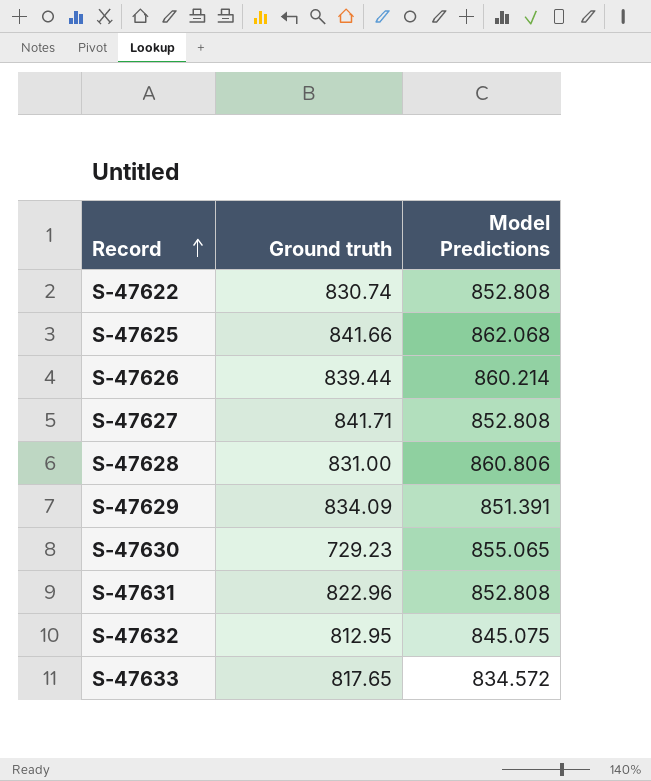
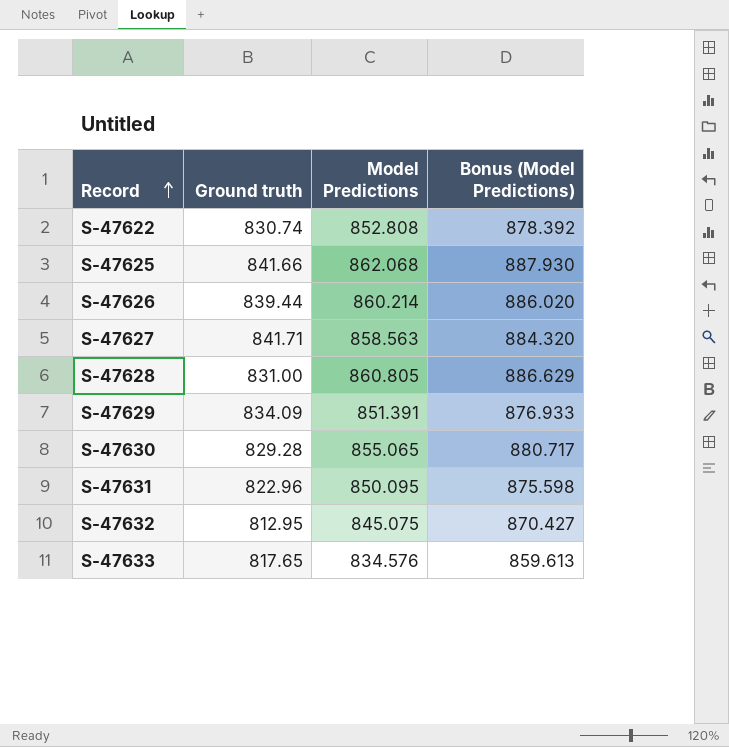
column Bonus (Model Predictions) | formula: none -> [Model Predictions] * 1.03
S-47627 | Model Predictions: 852.808 -> 858.563
S-47628 | Model Predictions: 860.806 -> 860.805
S-47630 | Ground truth: 729.23 -> 829.28
S-47631 | Model Predictions: 852.808 -> 850.095
S-47633 | Model Predictions: 834.572 -> 834.576

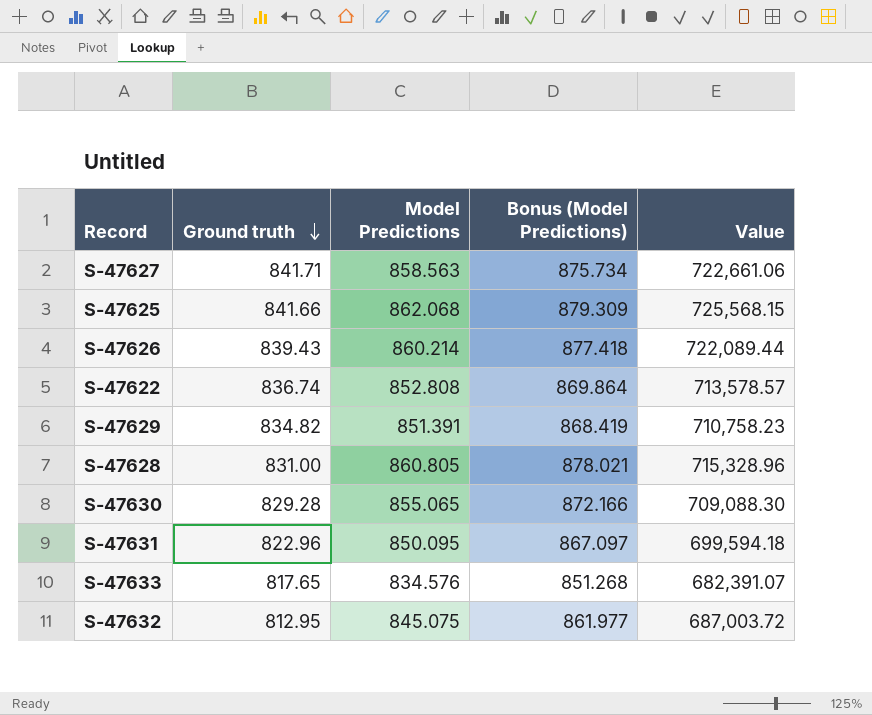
row order: Record ascending -> Ground truth descending
column Bonus (Model Predictions) | formula: [Model Predictions] * 1.03 -> [Model Predictions] * 1.02
column Value | formula: none -> [Ground truth] * [Model Predictions]
S-47626 | Ground truth: 839.44 -> 839.43
S-47622 | Ground truth: 830.74 -> 836.74
S-47629 | Ground truth: 834.09 -> 834.82

